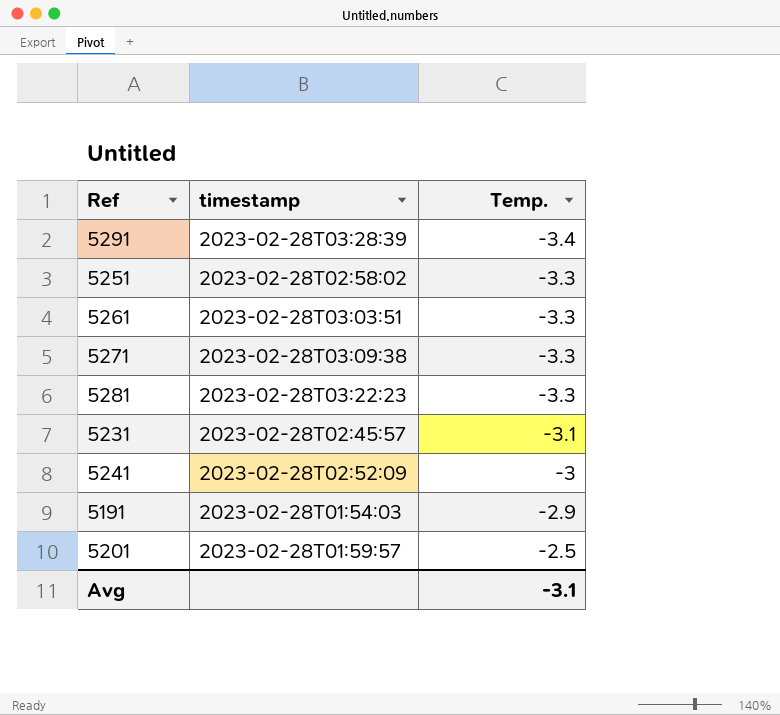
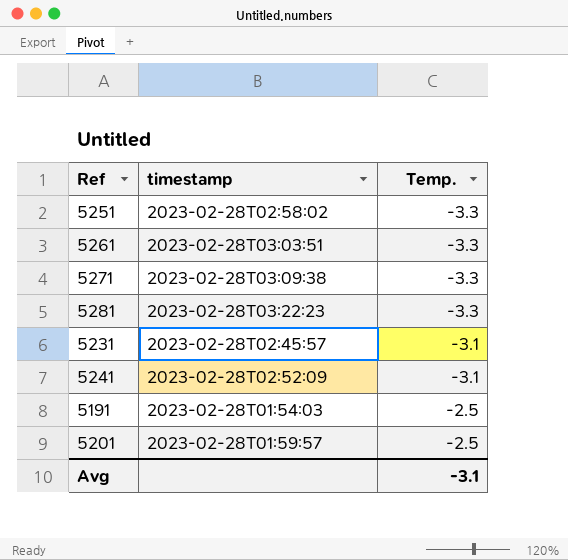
row 5291: 2023-02-28T03:28:39 | -3.4 -> none
5241 | Temp.: -3 -> -3.1
5191 | Temp.: -2.9 -> -2.5

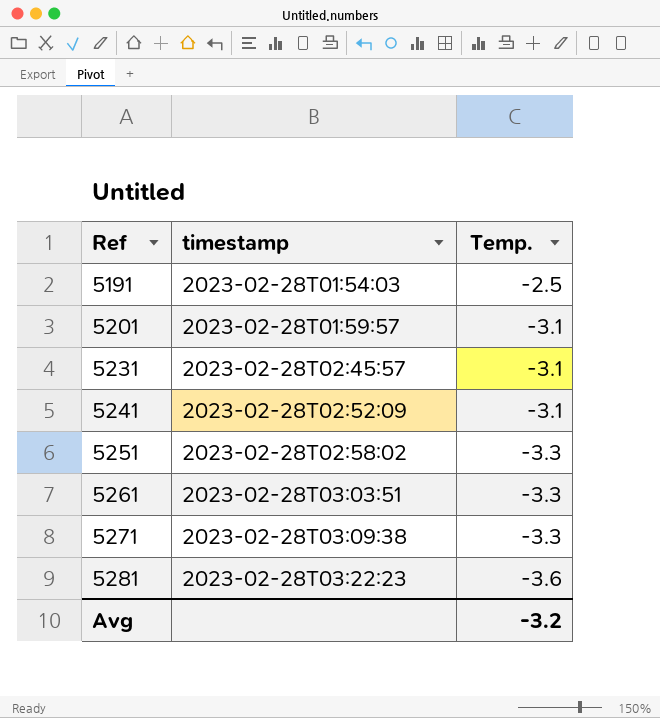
row order: Temp. ascending -> Ref ascending
5201 | Temp.: -2.5 -> -3.1
5281 | Temp.: -3.3 -> -3.6
Avg | Temp.: -3.1 -> -3.2

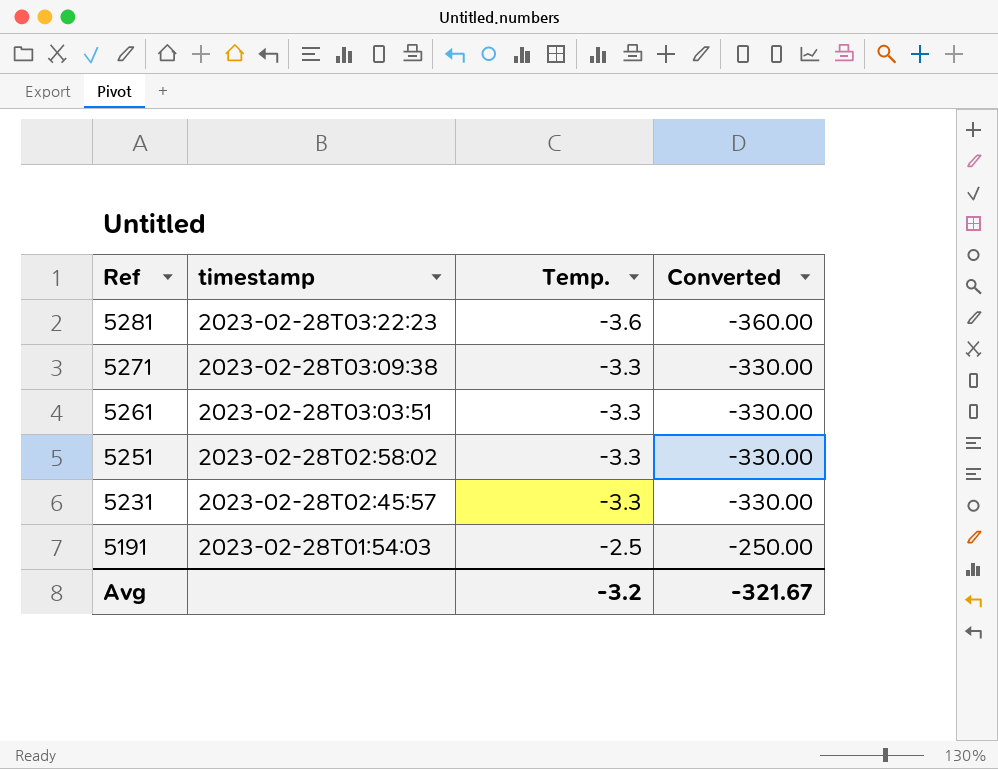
row order: Ref ascending -> Ref descending
column Converted | formula: none -> [Temp.] * 100
row 5201: 2023-02-28T01:59:57 | -3.1 -> none
row 5241: 2023-02-28T02:52:09 | -3.1 -> none
5231 | Temp.: -3.1 -> -3.3

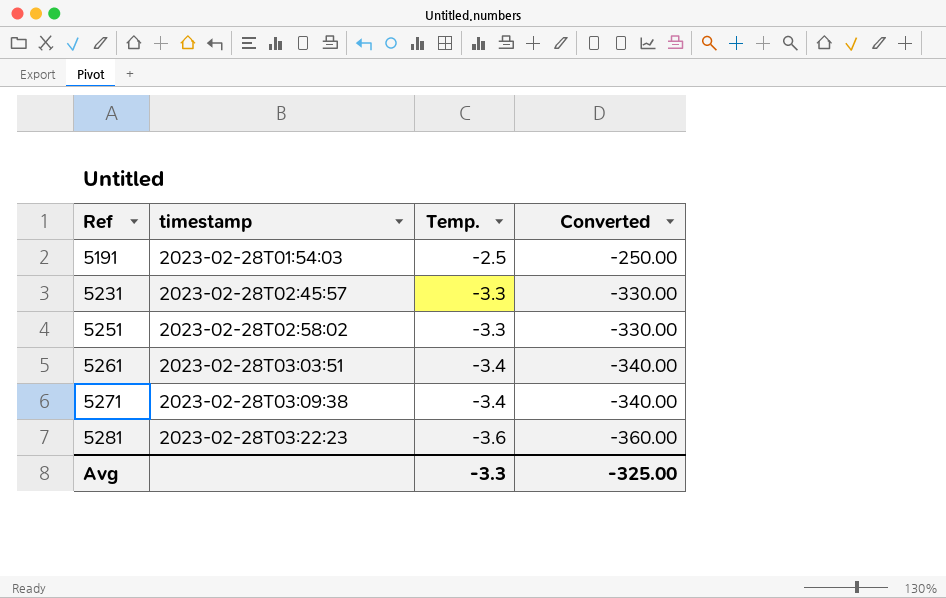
row order: Ref descending -> Ref ascending
5261 | Temp.: -3.3 -> -3.4
5261 | Converted: -330.00 -> -340.00
5271 | Temp.: -3.3 -> -3.4
5271 | Converted: -330.00 -> -340.00
Avg | Temp.: -3.2 -> -3.3
Avg | Converted: -321.67 -> -325.00

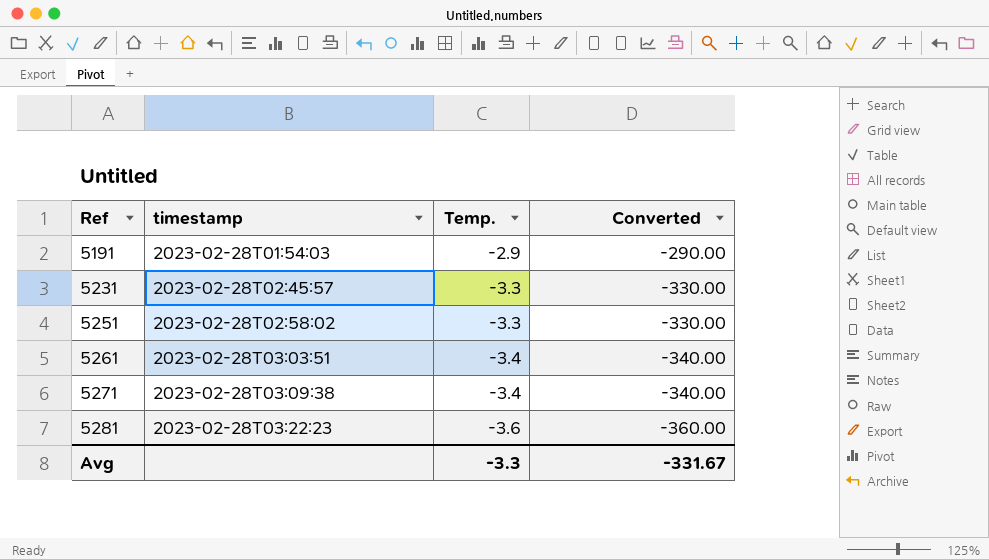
5191 | Temp.: -2.5 -> -2.9
5191 | Converted: -250.00 -> -290.00
Avg | Converted: -325.00 -> -331.67

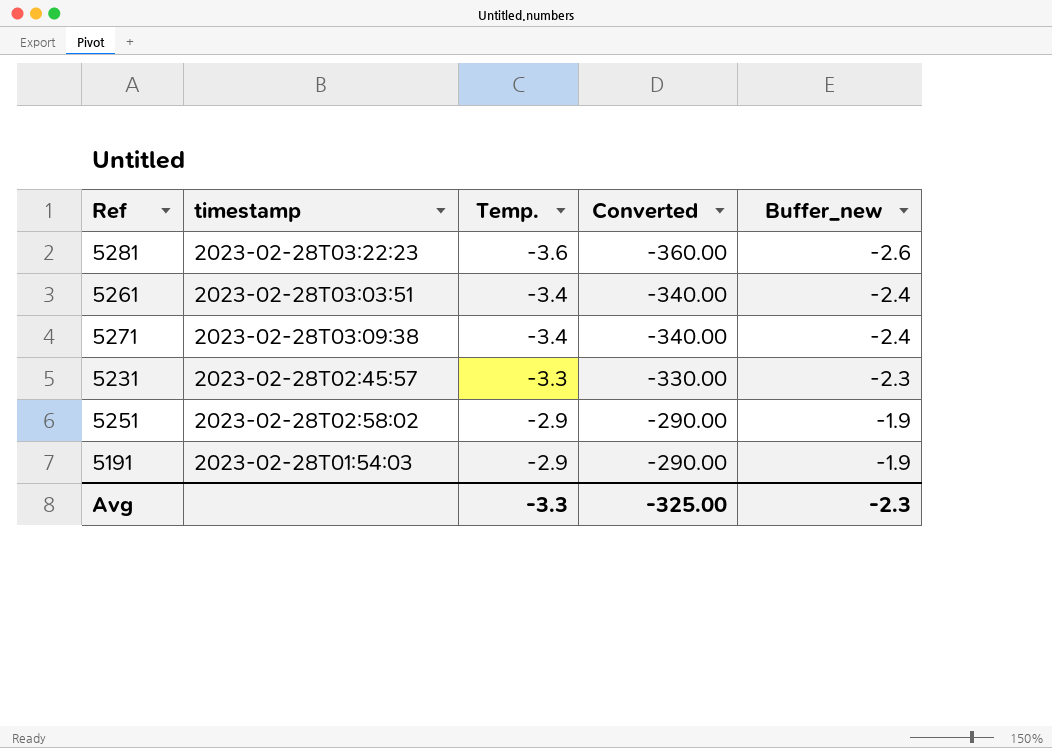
row order: Ref ascending -> Temp. ascending
column Buffer_new | formula: none -> [Temp.] + 1
5251 | Temp.: -3.3 -> -2.9
5251 | Converted: -330.00 -> -290.00
Avg | Converted: -331.67 -> -325.00

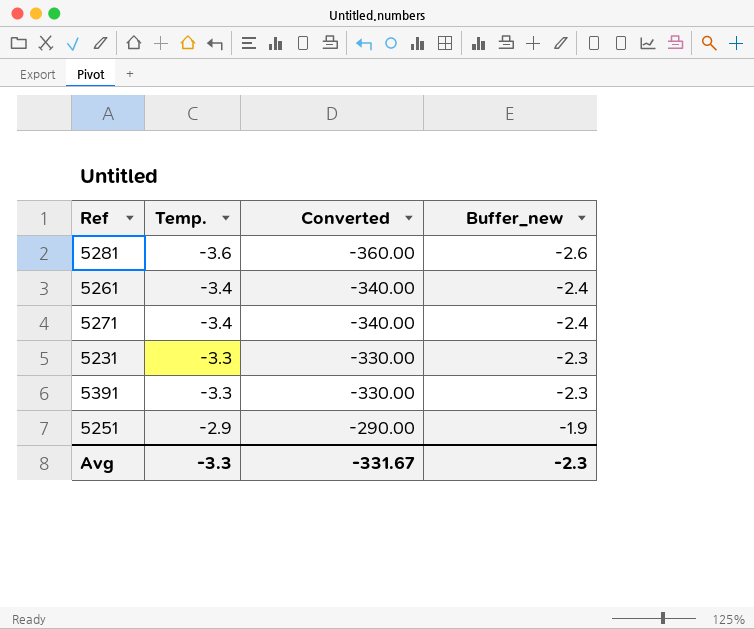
column timestamp | position: 2 -> none
row 5191: 2023-02-28T01:54:03 | -2.9 | -290.00 | -1.9 -> none
row 5391: none -> -3.3 | -330.00 | -2.3
Avg | Converted: -325.00 -> -331.67

